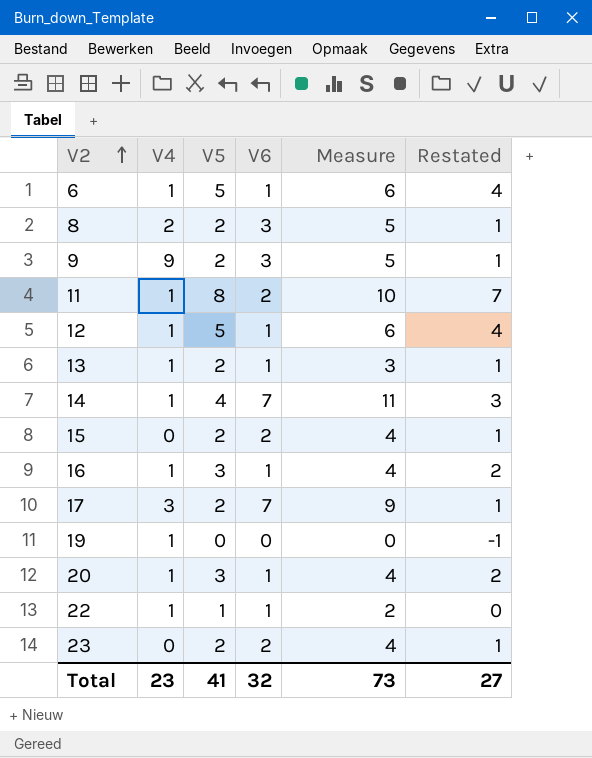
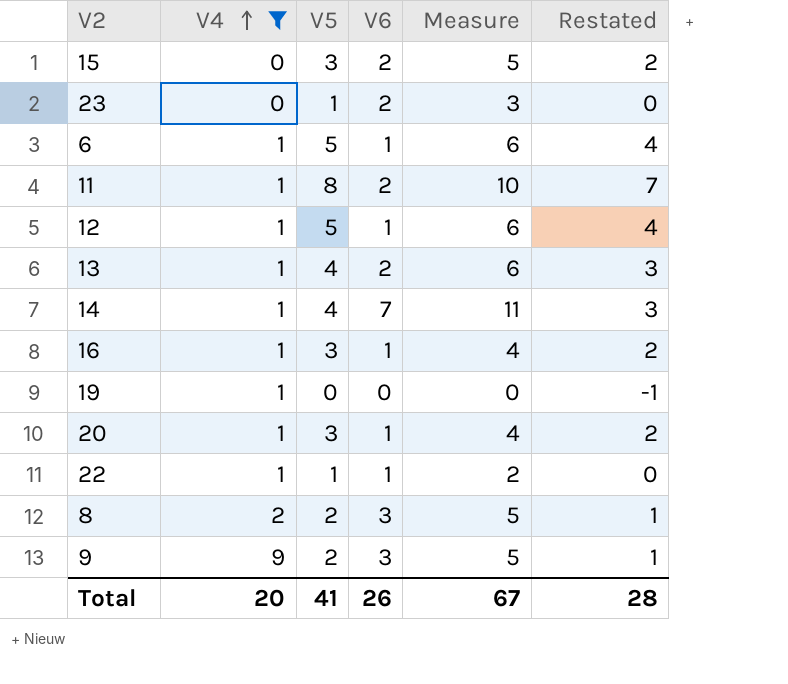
filter: none -> V4 != 3
row order: V2 ascending -> V4 ascending
15 | V5: 2 -> 3
15 | Measure: 4 -> 5
15 | Restated: 1 -> 2
23 | V5: 2 -> 1
23 | Measure: 4 -> 3
23 | Restated: 1 -> 0
13 | V5: 2 -> 4
13 | V6: 1 -> 2
13 | Measure: 3 -> 6
13 | Restated: 1 -> 3
Total | V4: 23 -> 20
Total | V6: 32 -> 26
Total | Measure: 73 -> 67
Total | Restated: 27 -> 28

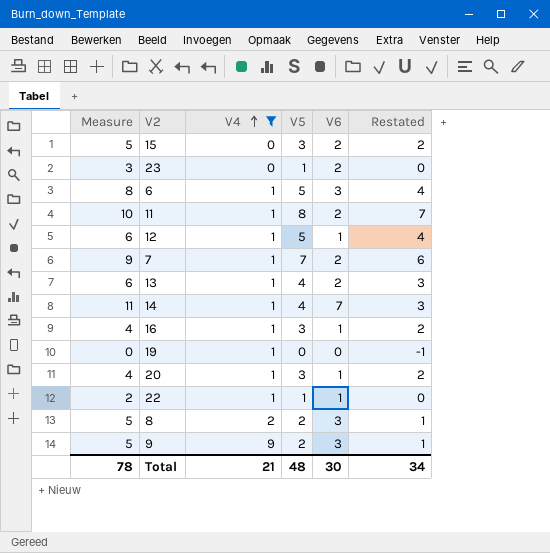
column Measure | position: 5 -> 1
6 | Measure: 6 -> 8
6 | V6: 1 -> 3
row 7: none -> 9 | 1 | 7 | 2 | 6
Total | Measure: 67 -> 78
Total | V4: 20 -> 21
Total | V5: 41 -> 48
Total | V6: 26 -> 30
Total | Restated: 28 -> 34

